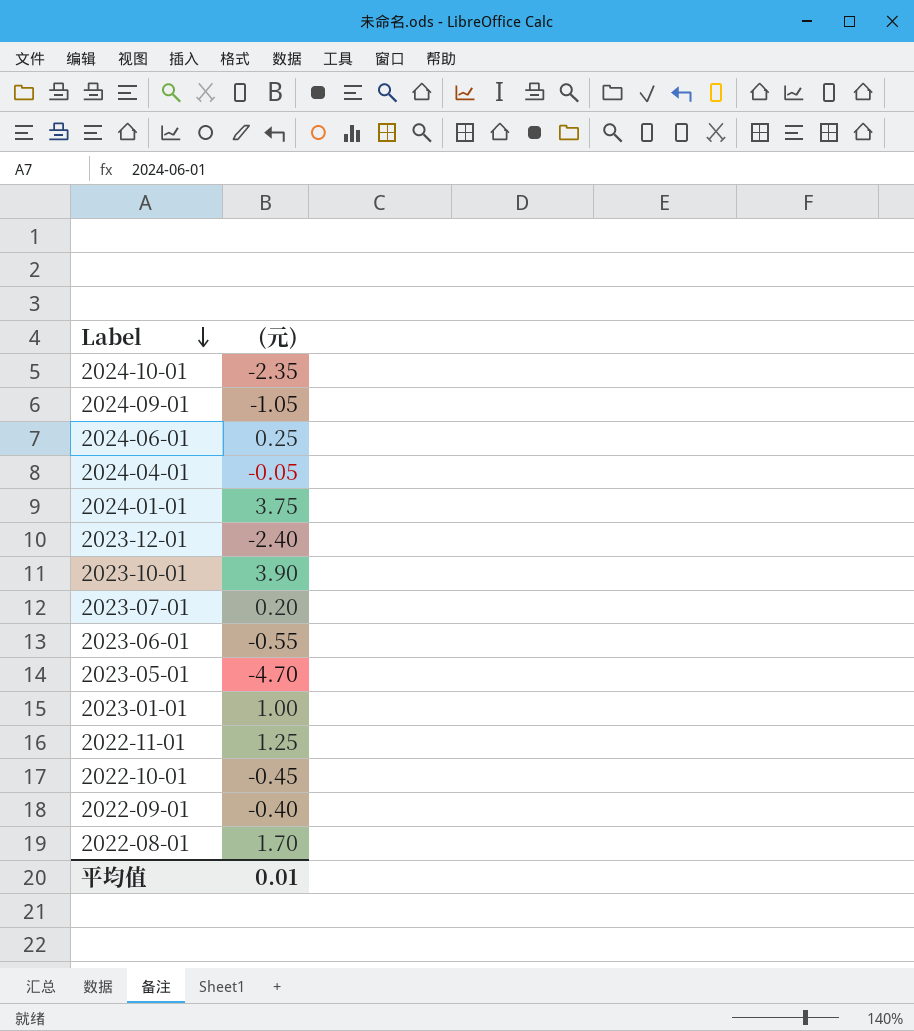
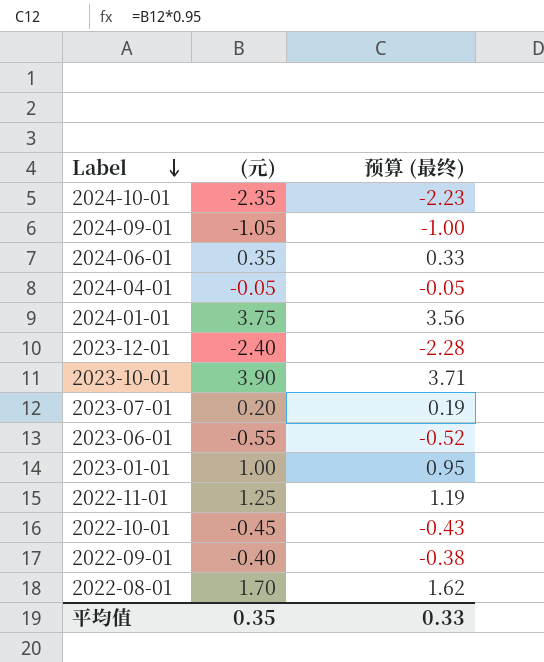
column 预算 (最终) | formula: none -> [(元)] * 0.95
row 2023-05-01: -4.70 -> none
2024-06-01 | (元): 0.25 -> 0.35
平均值 | (元): 0.01 -> 0.35

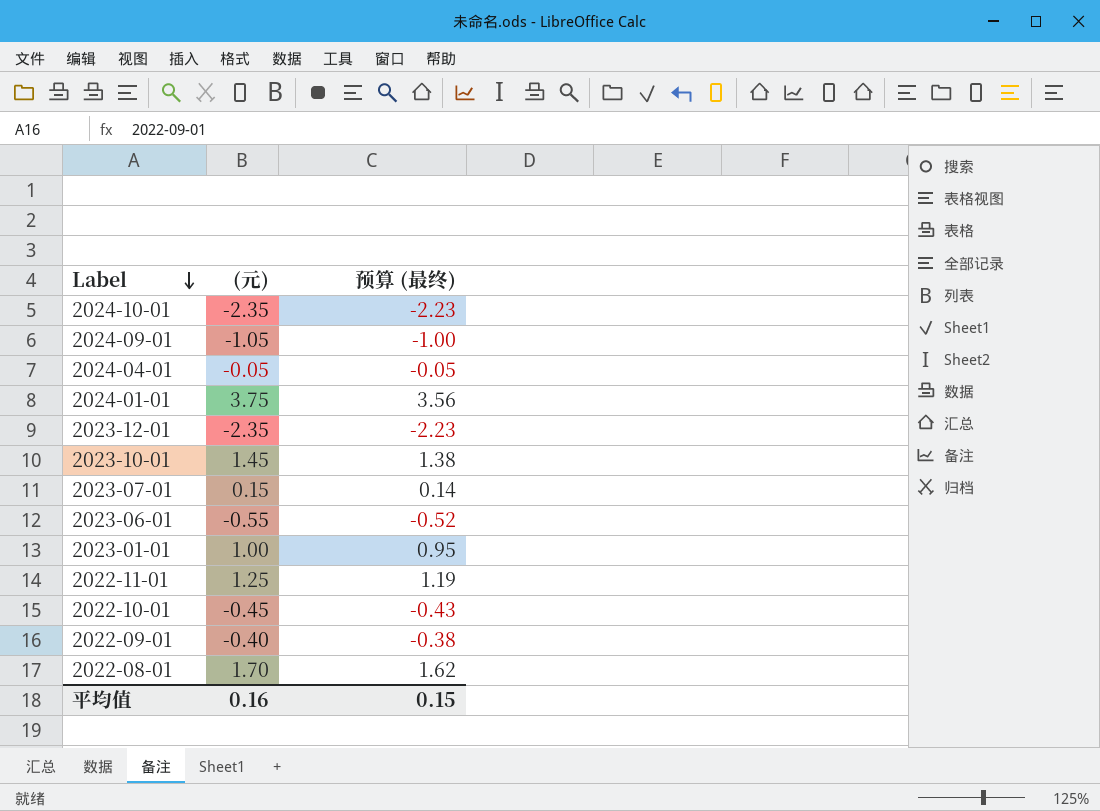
row 2024-06-01: 0.35 | 0.33 -> none
2023-12-01 | (元): -2.40 -> -2.35
2023-12-01 | 预算 (最终): -2.28 -> -2.23
2023-10-01 | (元): 3.90 -> 1.45
2023-10-01 | 预算 (最终): 3.71 -> 1.38
2023-07-01 | (元): 0.20 -> 0.15
2023-07-01 | 预算 (最终): 0.19 -> 0.14
平均值 | (元): 0.35 -> 0.16
平均值 | 预算 (最终): 0.33 -> 0.15

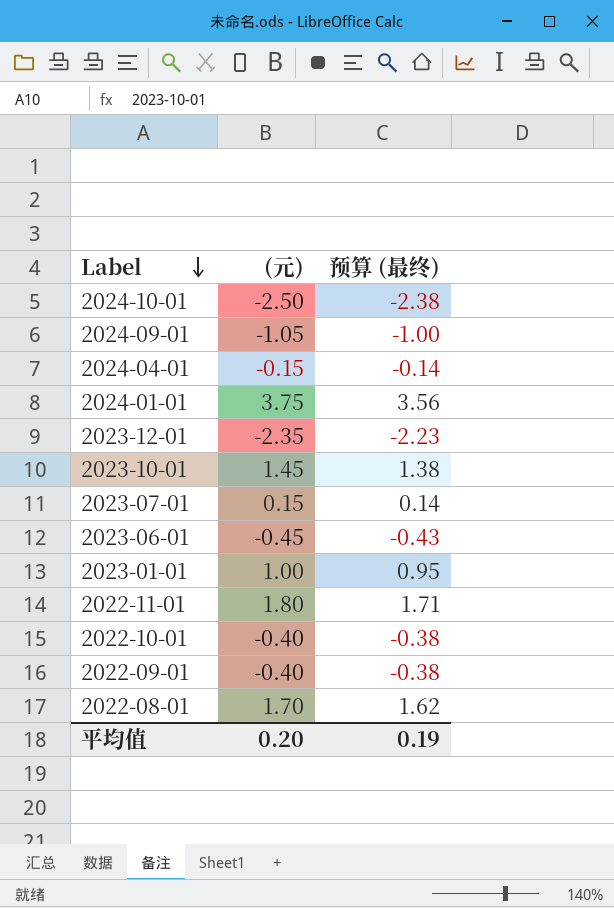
2024-10-01 | (元): -2.35 -> -2.50
2024-10-01 | 预算 (最终): -2.23 -> -2.38
2024-04-01 | (元): -0.05 -> -0.15
2024-04-01 | 预算 (最终): -0.05 -> -0.14
2023-06-01 | (元): -0.55 -> -0.45
2023-06-01 | 预算 (最终): -0.52 -> -0.43
2022-11-01 | (元): 1.25 -> 1.80
2022-11-01 | 预算 (最终): 1.19 -> 1.71
2022-10-01 | (元): -0.45 -> -0.40
2022-10-01 | 预算 (最终): -0.43 -> -0.38
平均值 | (元): 0.16 -> 0.20
平均值 | 预算 (最终): 0.15 -> 0.19

